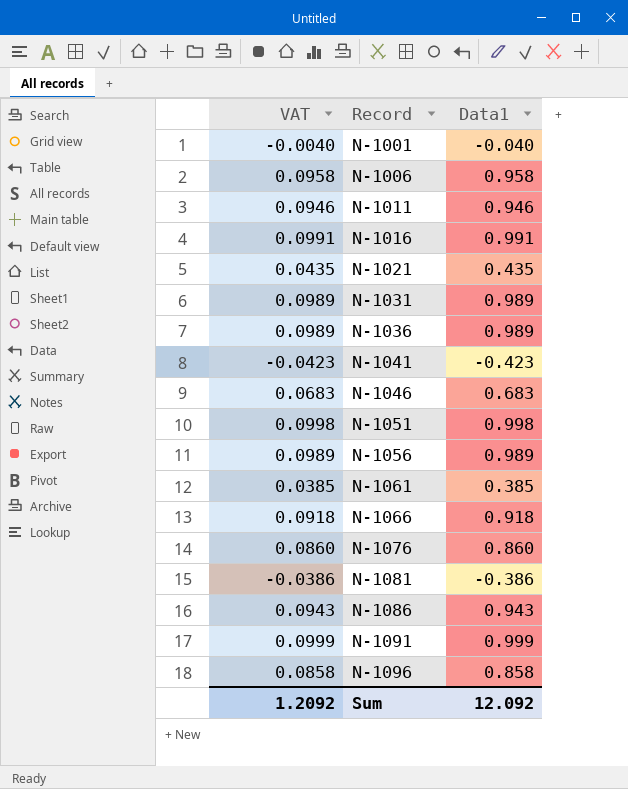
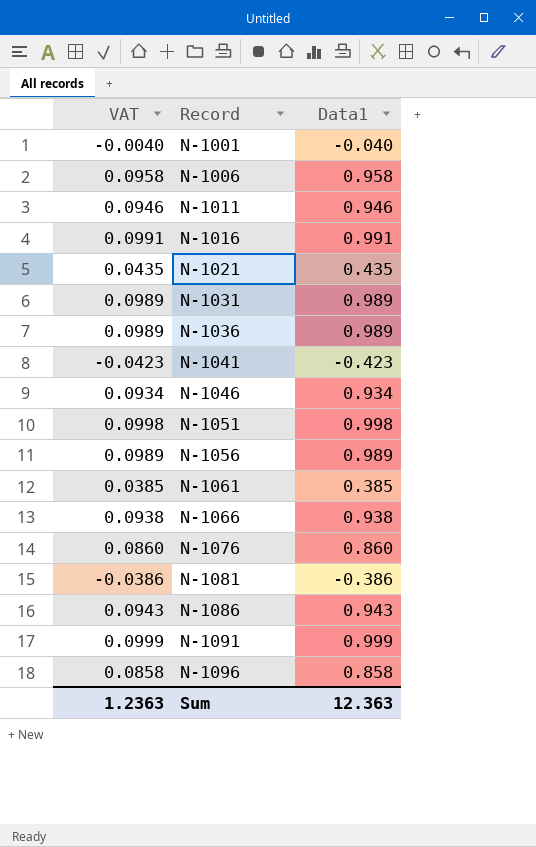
N-1046 | VAT: 0.0683 -> 0.0934
N-1046 | Data1: 0.683 -> 0.934
N-1066 | VAT: 0.0918 -> 0.0938
N-1066 | Data1: 0.918 -> 0.938
Sum | VAT: 1.2092 -> 1.2363
Sum | Data1: 12.092 -> 12.363

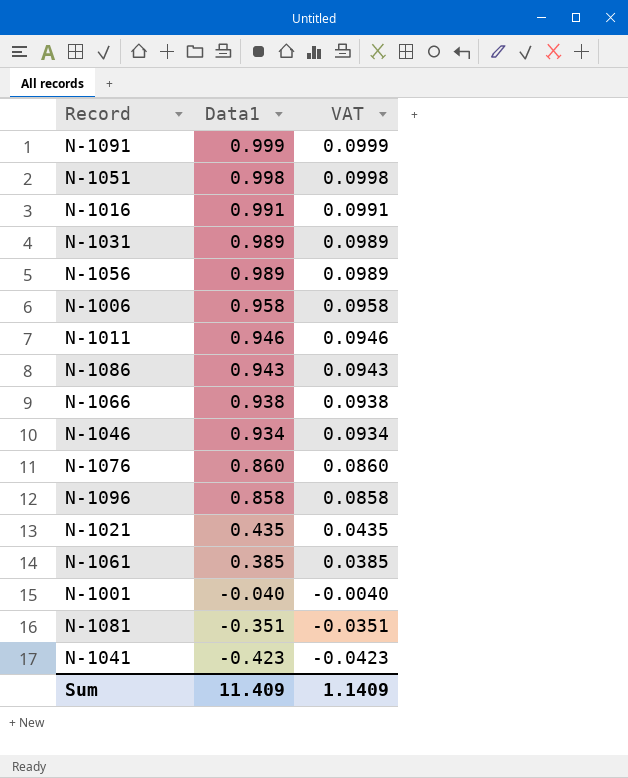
row order: Record ascending -> Data1 descending
column VAT | position: 1 -> 3
row N-1036: 0.0989 | 0.989 -> none
N-1081 | Data1: -0.386 -> -0.351
N-1081 | VAT: -0.0386 -> -0.0351
Sum | Data1: 12.363 -> 11.409
Sum | VAT: 1.2363 -> 1.1409

